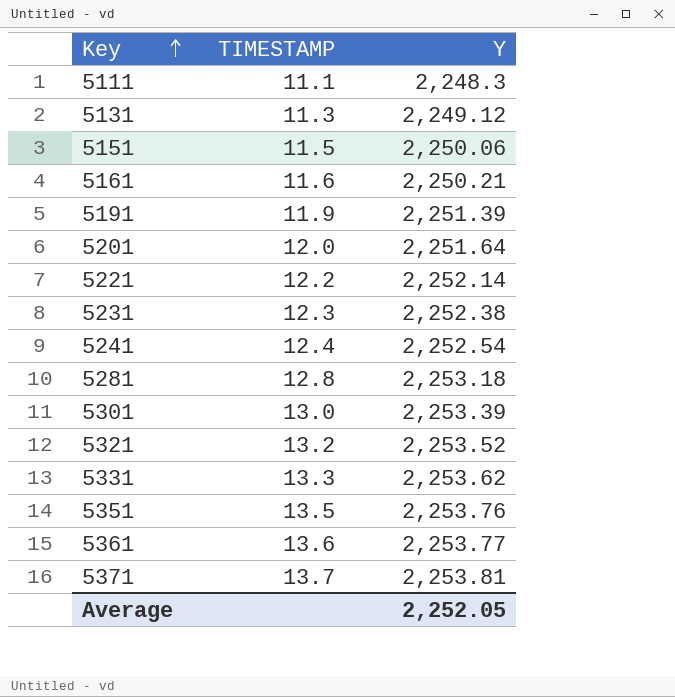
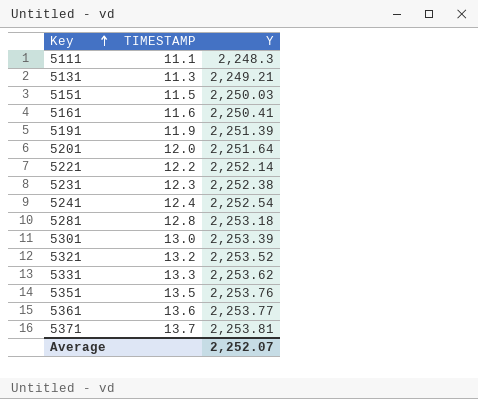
5131 | Y: 2,249.12 -> 2,249.21
5151 | Y: 2,250.06 -> 2,250.03
5161 | Y: 2,250.21 -> 2,250.41
Average | Y: 2,252.05 -> 2,252.07

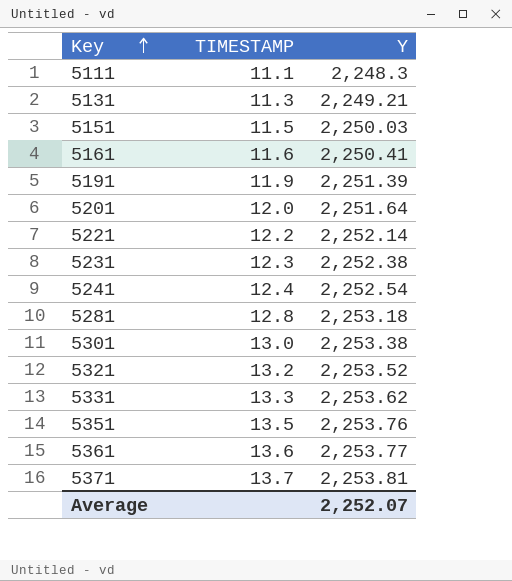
5301 | Y: 2,253.39 -> 2,253.38

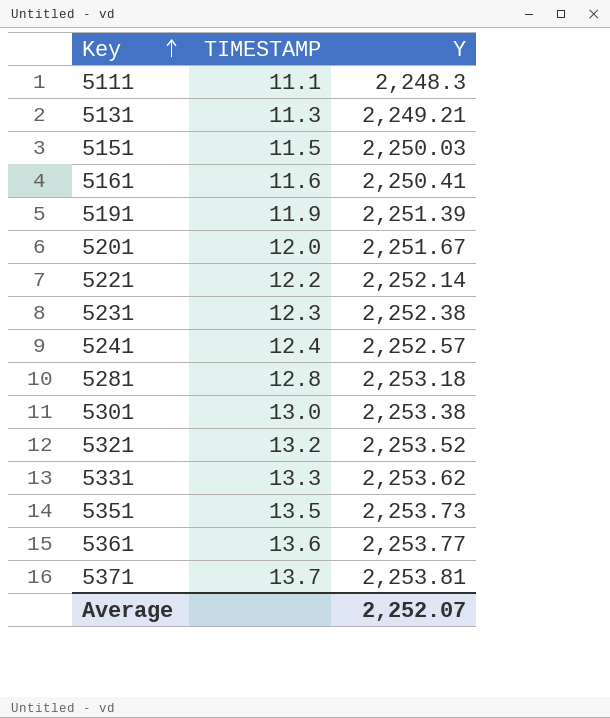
5201 | Y: 2,251.64 -> 2,251.67
5241 | Y: 2,252.54 -> 2,252.57
5351 | Y: 2,253.76 -> 2,253.73

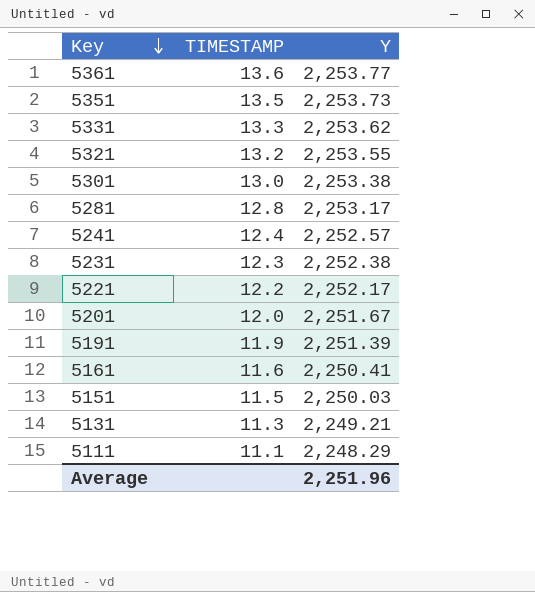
row order: Key ascending -> Key descending
row 5371: 13.7 | 2,253.81 -> none
5321 | Y: 2,253.52 -> 2,253.55
5281 | Y: 2,253.18 -> 2,253.17
5221 | Y: 2,252.14 -> 2,252.17
5111 | Y: 2,248.3 -> 2,248.29
Average | Y: 2,252.07 -> 2,251.96

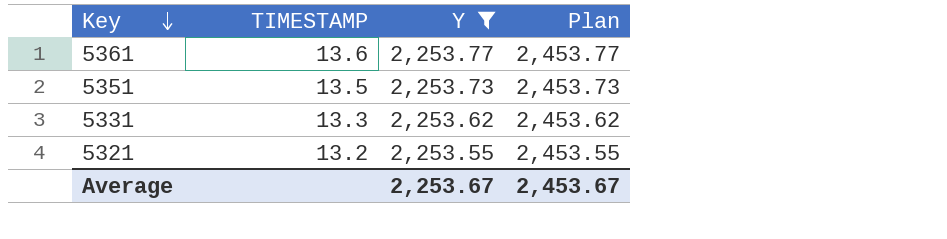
filter: none -> Y >= 2,253.55
column Plan | formula: none -> [Y] + 200
Average | Y: 2,251.96 -> 2,253.67

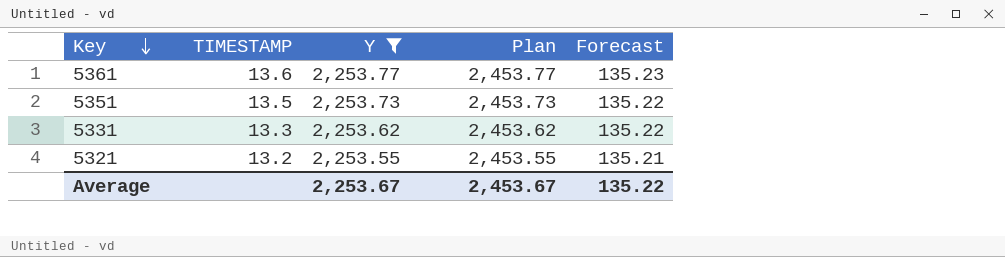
column Forecast | formula: none -> [Y] * 0.06

